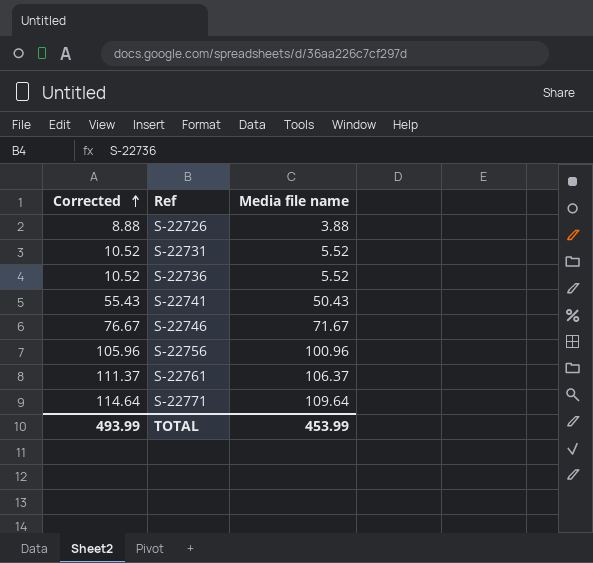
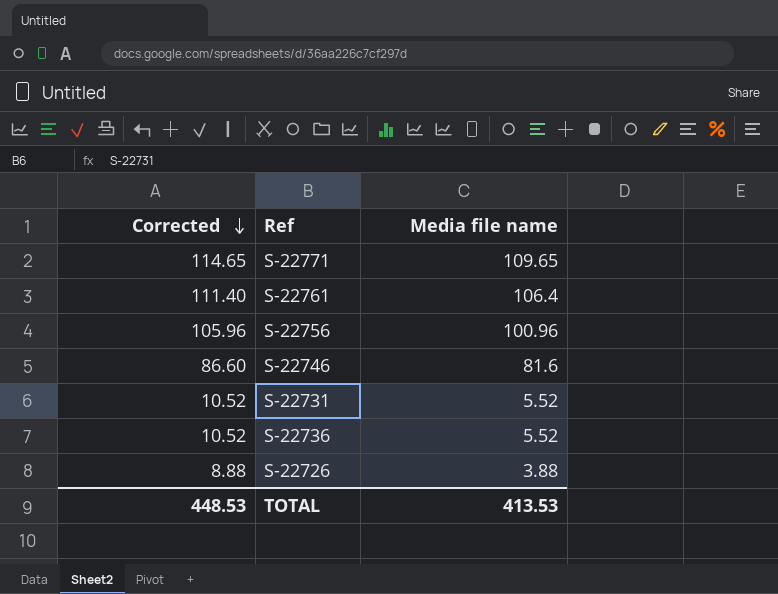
row order: Corrected ascending -> Corrected descending
row S-22741: 55.43 | 50.43 -> none
S-22771 | Corrected: 114.64 -> 114.65
S-22771 | Media file name: 109.64 -> 109.65
S-22761 | Corrected: 111.37 -> 111.40
S-22761 | Media file name: 106.37 -> 106.4
S-22746 | Corrected: 76.67 -> 86.60
S-22746 | Media file name: 71.67 -> 81.6
TOTAL | Corrected: 493.99 -> 448.53
TOTAL | Media file name: 453.99 -> 413.53

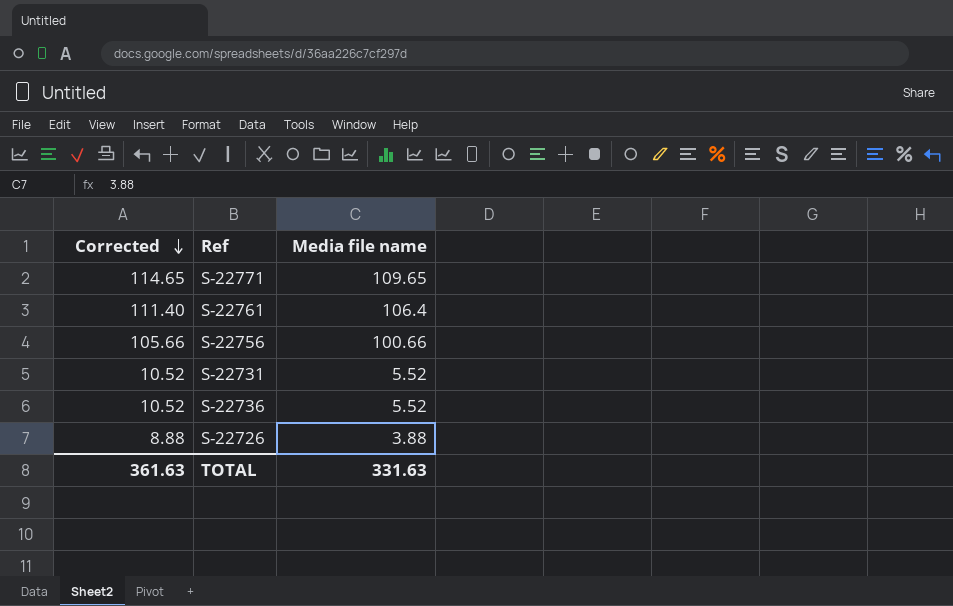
row S-22746: 86.60 | 81.6 -> none
S-22756 | Corrected: 105.96 -> 105.66
S-22756 | Media file name: 100.96 -> 100.66
TOTAL | Corrected: 448.53 -> 361.63
TOTAL | Media file name: 413.53 -> 331.63

